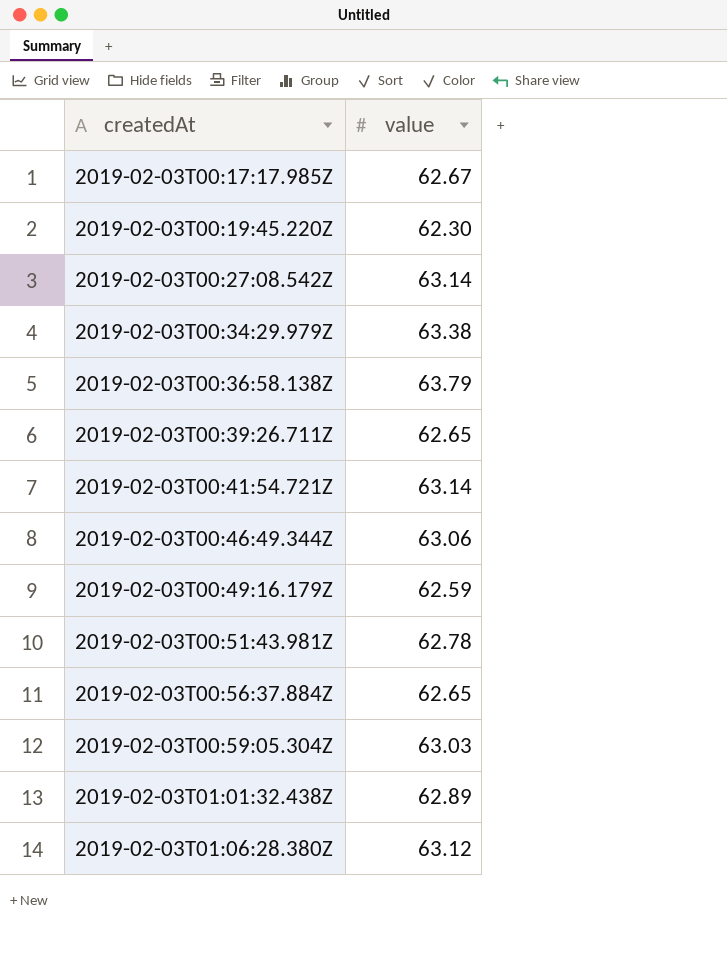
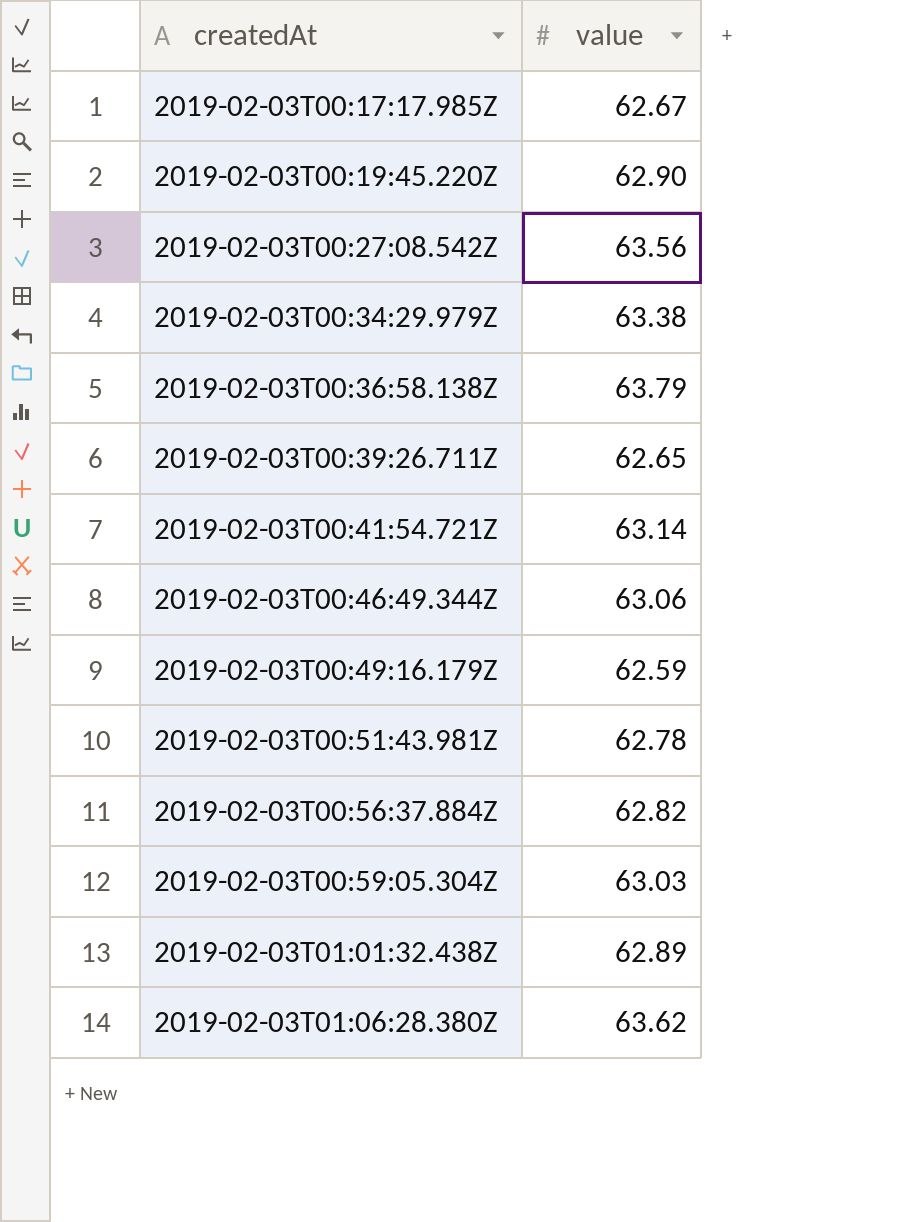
2019-02-03T00:19:45.220Z | value: 62.30 -> 62.90
2019-02-03T00:27:08.542Z | value: 63.14 -> 63.56
2019-02-03T00:56:37.884Z | value: 62.65 -> 62.82
2019-02-03T01:06:28.380Z | value: 63.12 -> 63.62

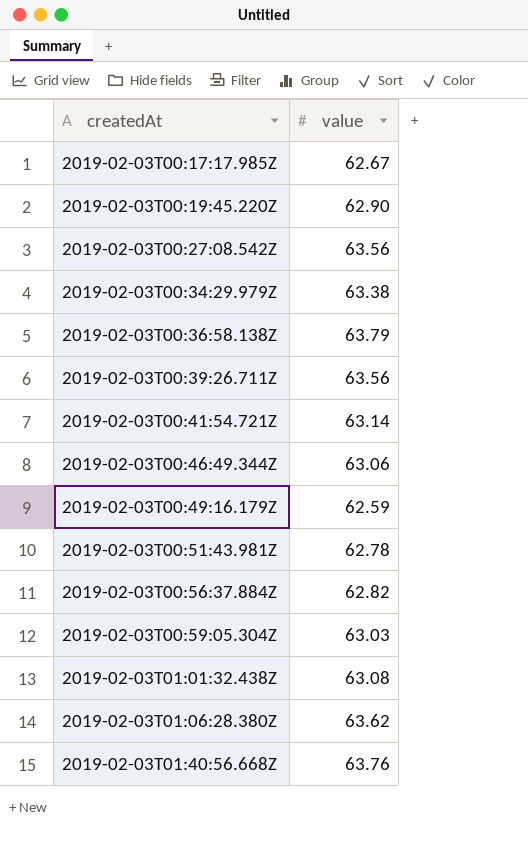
2019-02-03T00:39:26.711Z | value: 62.65 -> 63.56
2019-02-03T01:01:32.438Z | value: 62.89 -> 63.08
row 2019-02-03T01:40:56.668Z: none -> 63.76

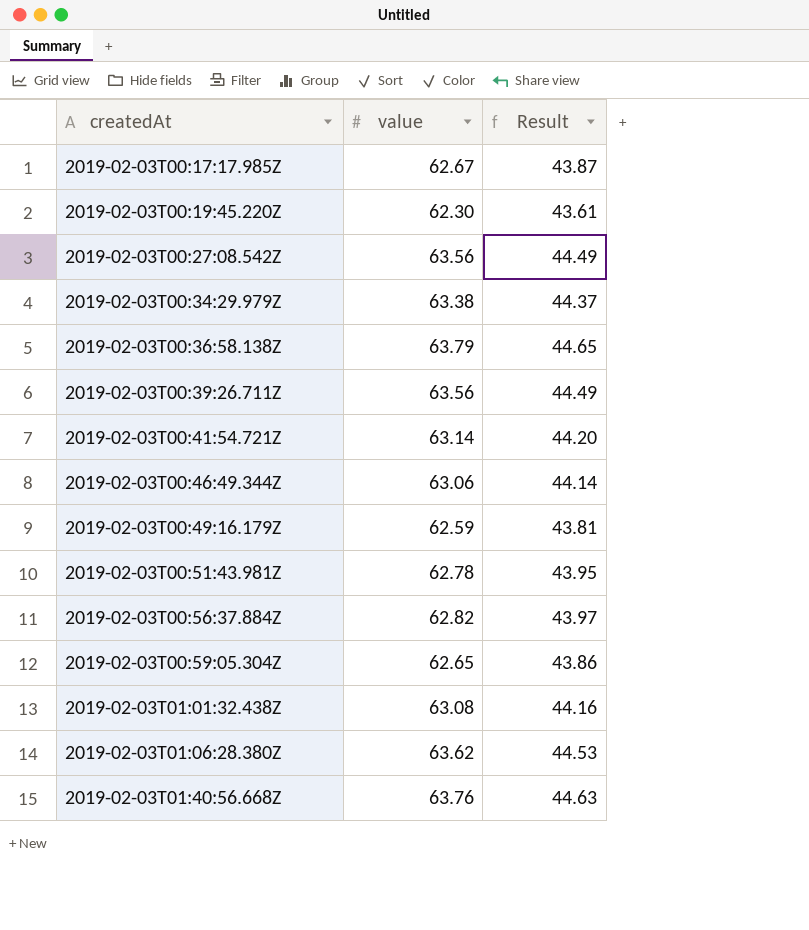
column Result | formula: none -> [value] * 0.7
2019-02-03T00:19:45.220Z | value: 62.90 -> 62.30
2019-02-03T00:59:05.304Z | value: 63.03 -> 62.65

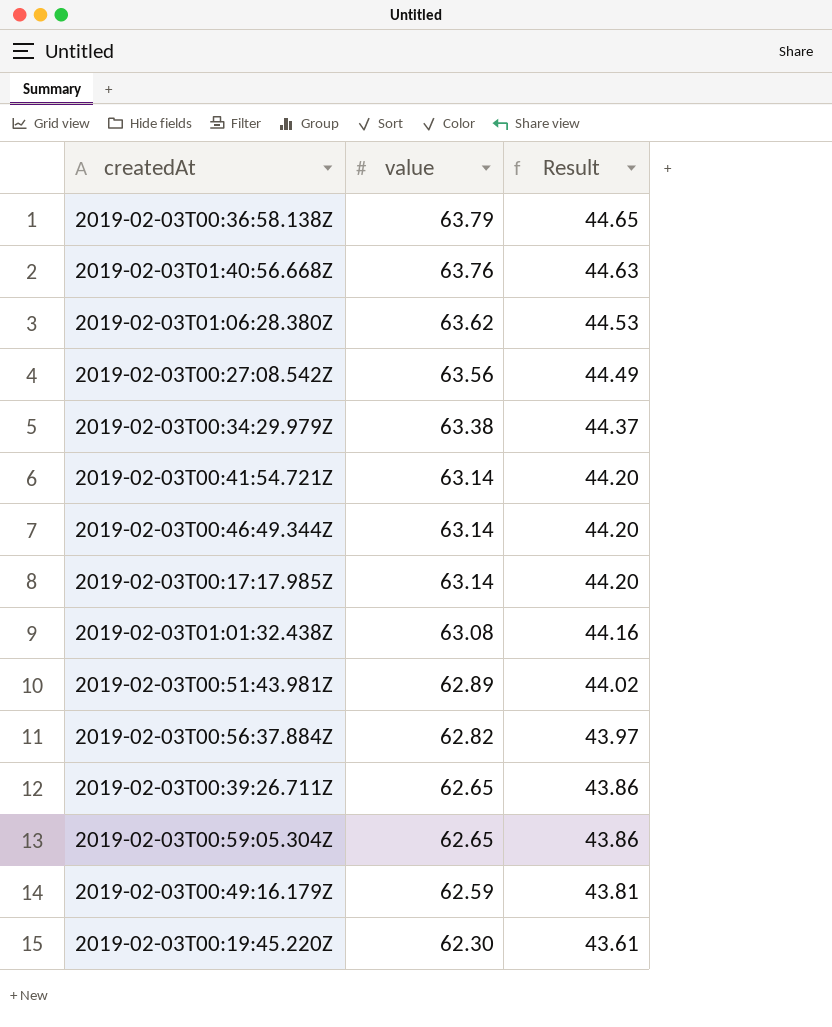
row order: createdAt ascending -> value descending
2019-02-03T00:46:49.344Z | value: 63.06 -> 63.14
2019-02-03T00:46:49.344Z | Result: 44.14 -> 44.20
2019-02-03T00:17:17.985Z | value: 62.67 -> 63.14
2019-02-03T00:17:17.985Z | Result: 43.87 -> 44.20
2019-02-03T00:51:43.981Z | value: 62.78 -> 62.89
2019-02-03T00:51:43.981Z | Result: 43.95 -> 44.02
2019-02-03T00:39:26.711Z | value: 63.56 -> 62.65
2019-02-03T00:39:26.711Z | Result: 44.49 -> 43.86

